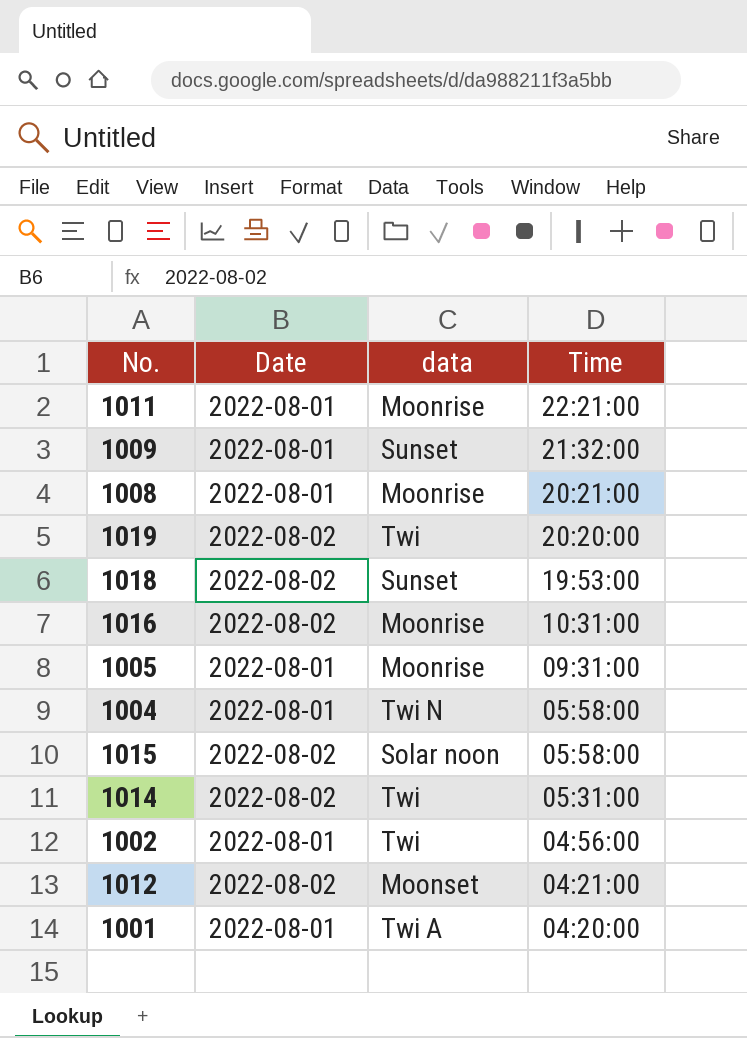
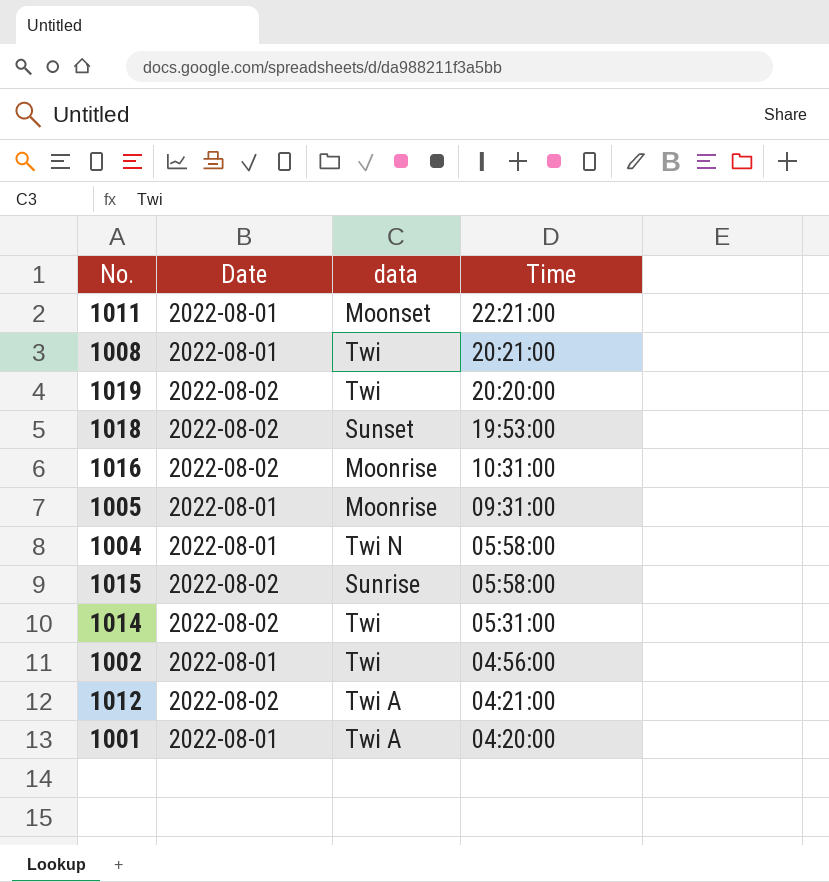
row 1009: 2022-08-01 | Sunset | 21:32:00 -> none
1011 | data: Moonrise -> Moonset
1008 | data: Moonrise -> Twi
1015 | data: Solar noon -> Sunrise
1012 | data: Moonset -> Twi A

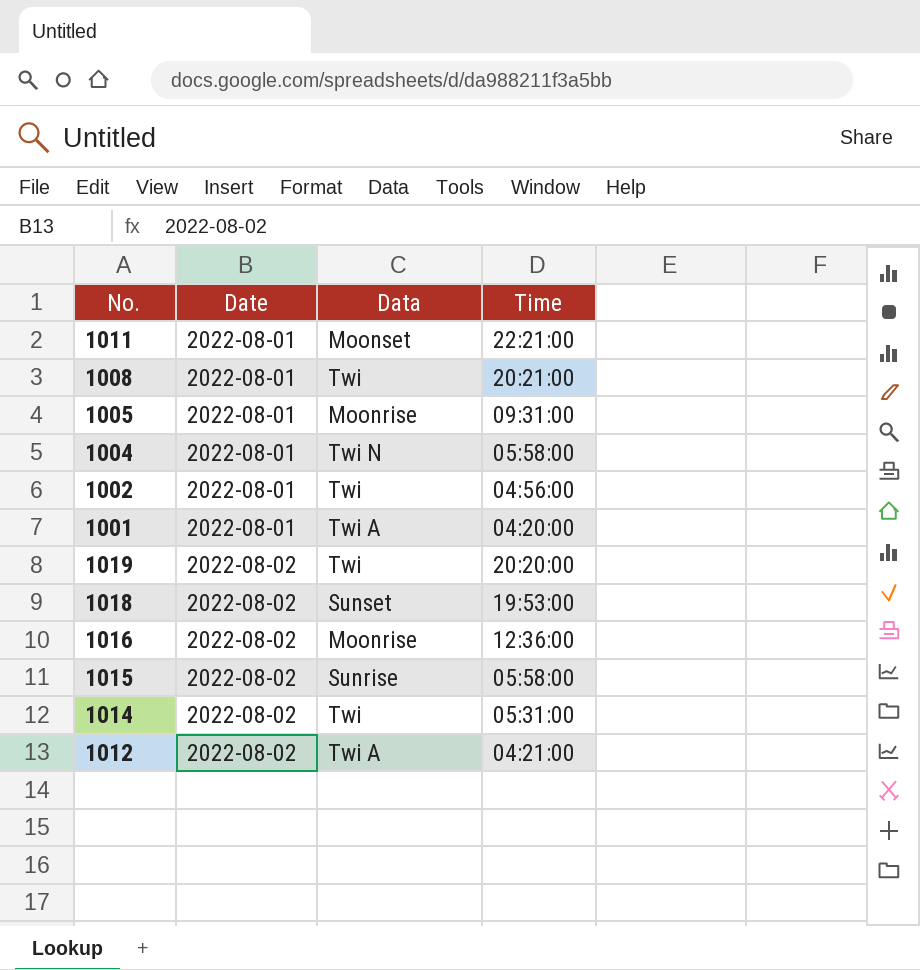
row order: Time descending -> Date ascending
column name: data -> Data
1016 | Time: 10:31:00 -> 12:36:00

